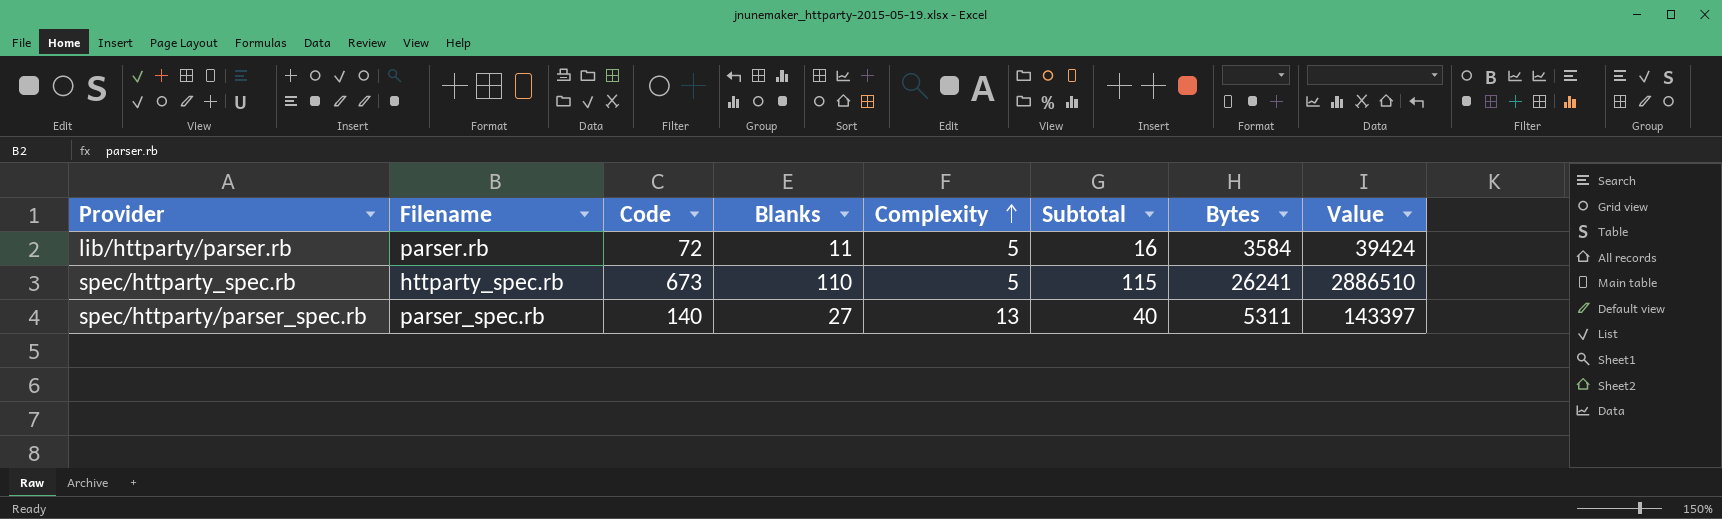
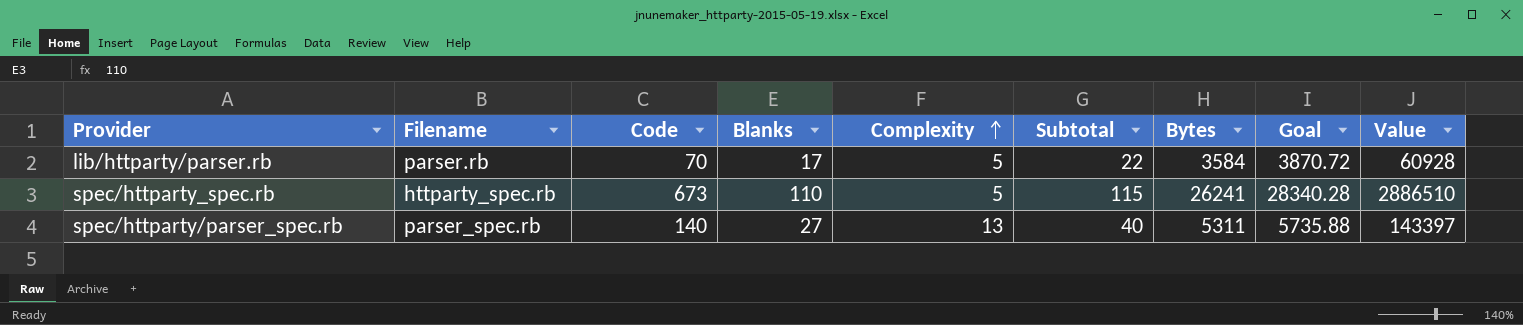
column Goal | formula: none -> [Bytes] * 1.08
lib/httparty/parser.rb | Code: 72 -> 70
lib/httparty/parser.rb | Blanks: 11 -> 17
lib/httparty/parser.rb | Subtotal: 16 -> 22
lib/httparty/parser.rb | Value: 39424 -> 60928

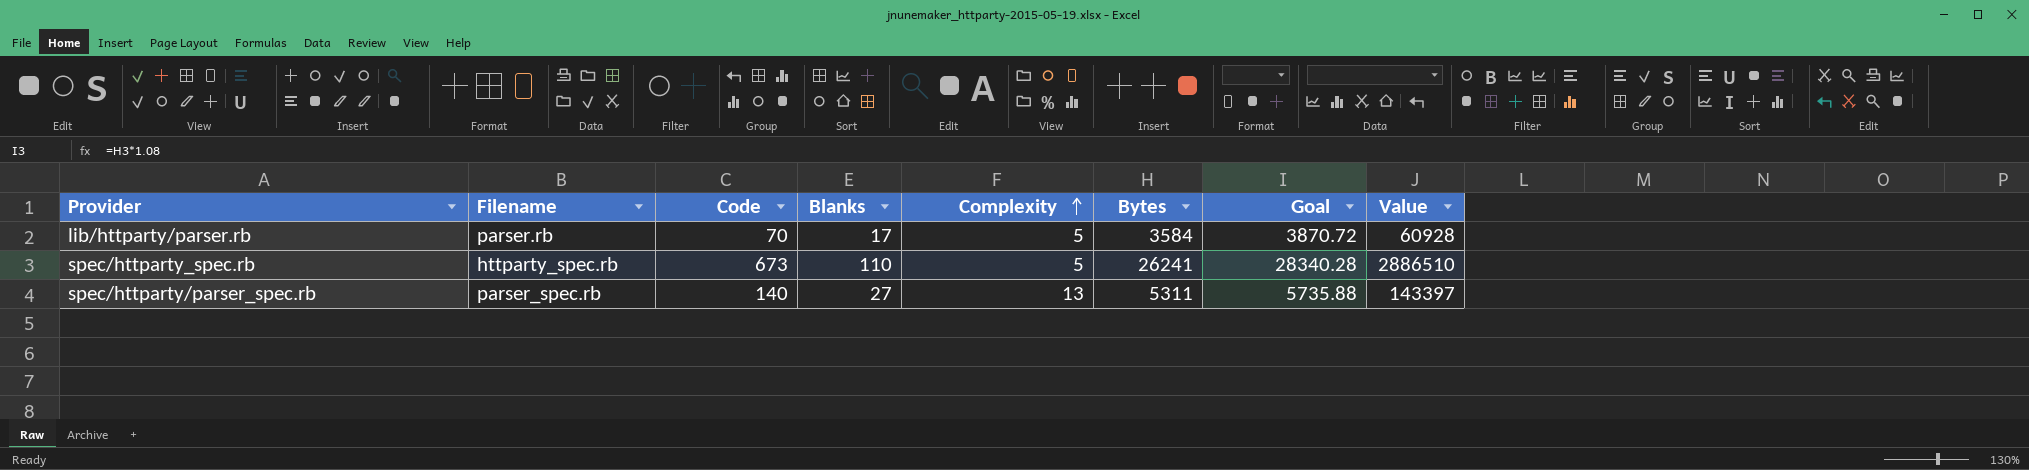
column Subtotal | formula: [Blanks] + [Complexity] -> none

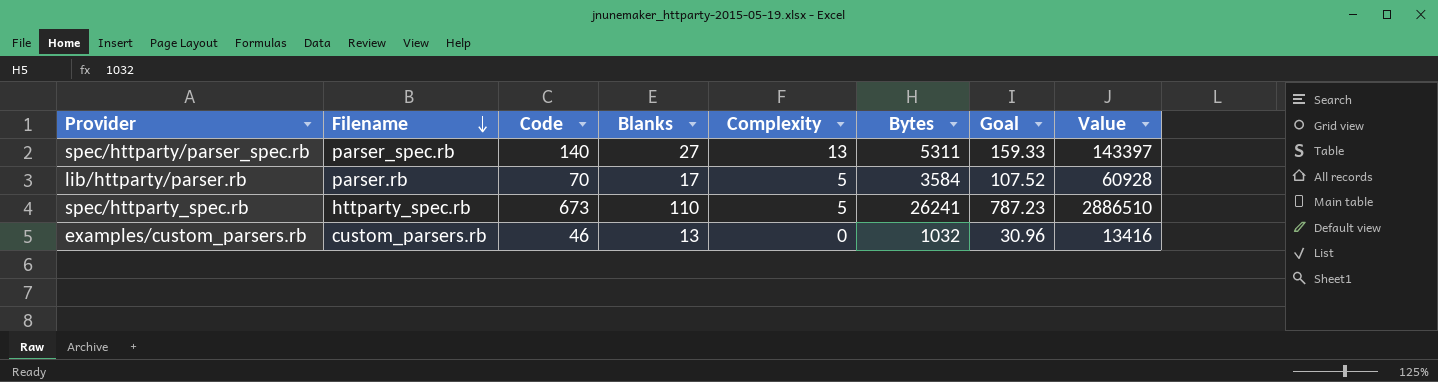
row order: Complexity ascending -> Filename descending
column Goal | formula: [Bytes] * 1.08 -> [Bytes] * 0.03
row examples/custom_parsers.rb: none -> custom_parsers.rb | 46 | 13 | 0 | 1032 | 30.96 | 13416

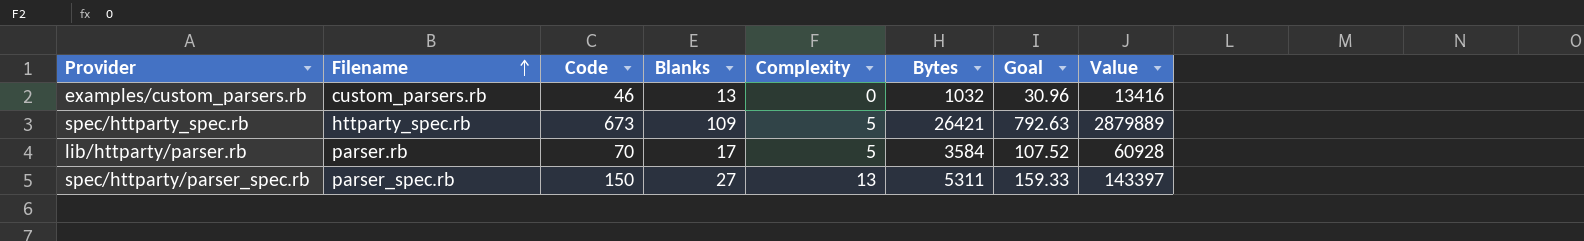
row order: Filename descending -> Filename ascending
spec/httparty_spec.rb | Blanks: 110 -> 109
spec/httparty_spec.rb | Bytes: 26241 -> 26421
spec/httparty_spec.rb | Goal: 787.23 -> 792.63
spec/httparty_spec.rb | Value: 2886510 -> 2879889
spec/httparty/parser_spec.rb | Code: 140 -> 150

